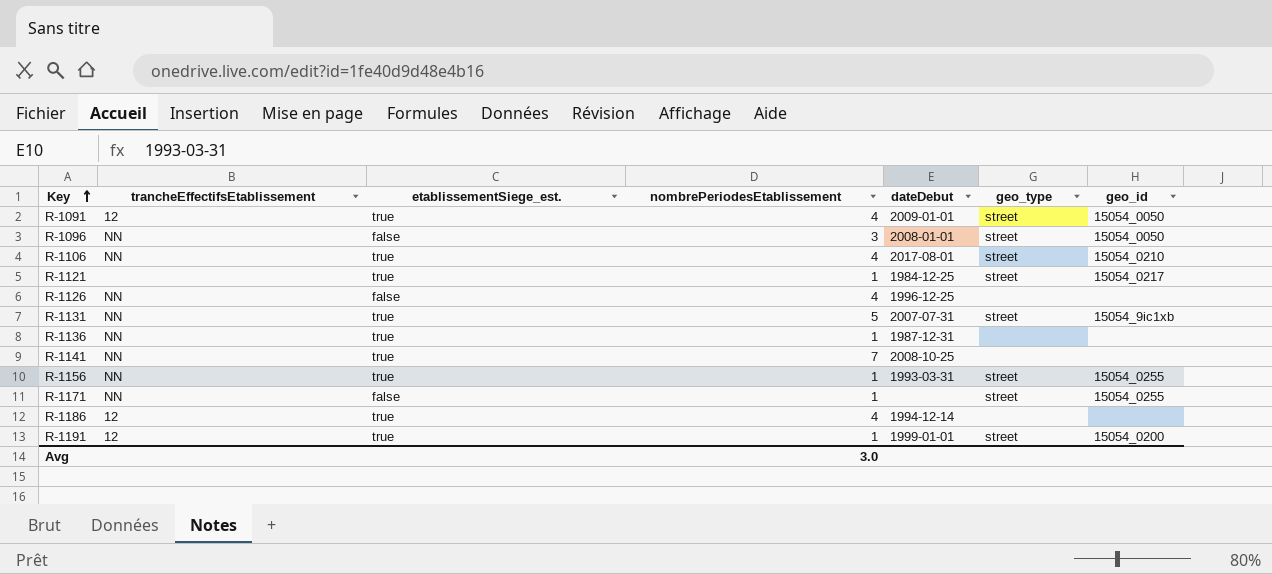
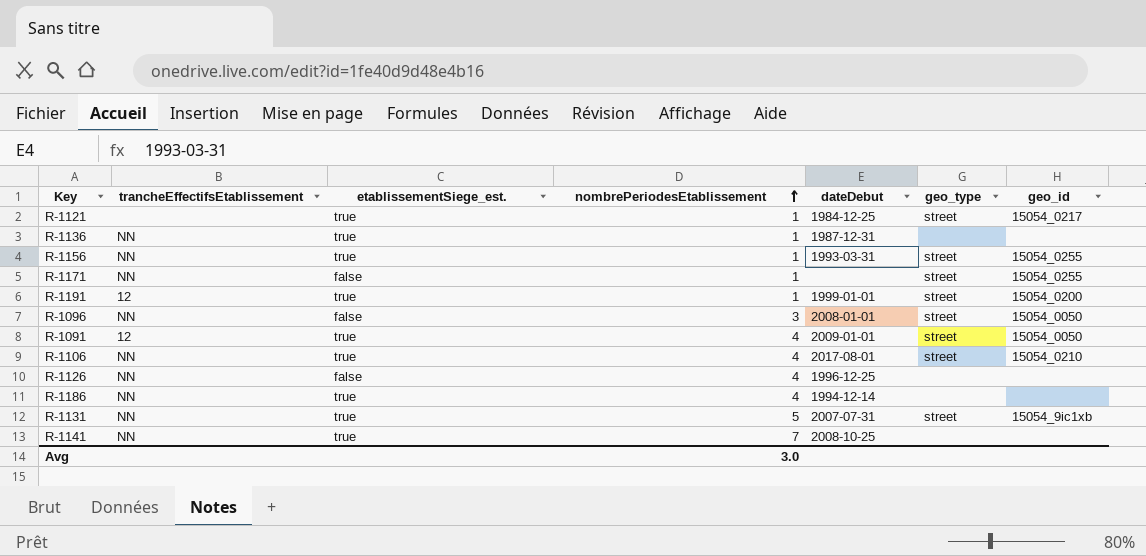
row order: Key ascending -> nombrePeriodesEtablissement ascending
R-1186 | trancheEffectifsEtablissement: 12 -> NN

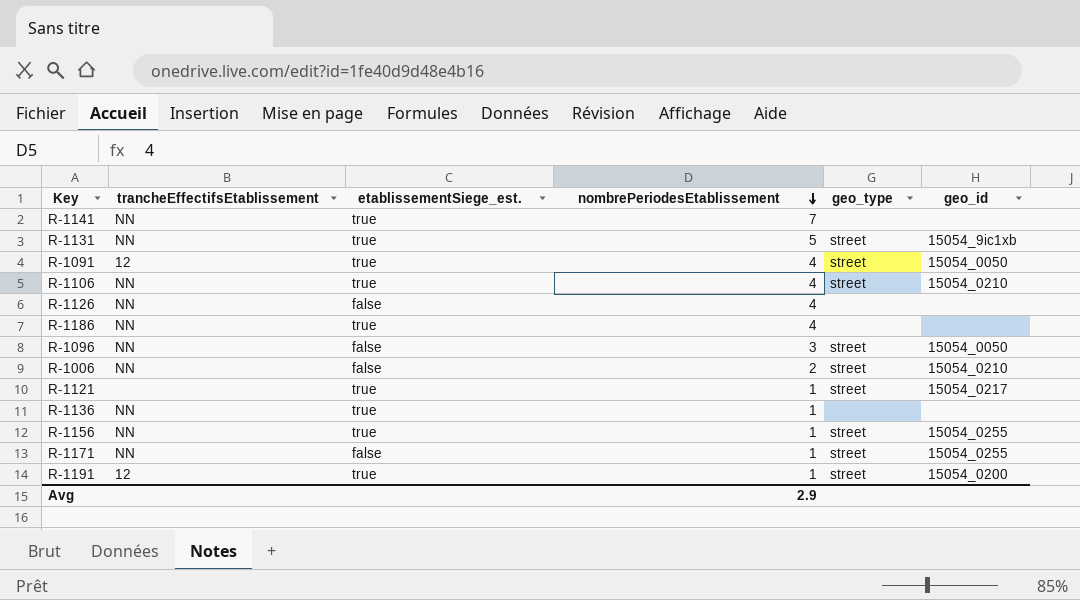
row order: nombrePeriodesEtablissement ascending -> nombrePeriodesEtablissement descending
column dateDebut | position: 5 -> none
row R-1006: none -> NN | false | 2 | street | 15054_0210
Avg | nombrePeriodesEtablissement: 3.0 -> 2.9

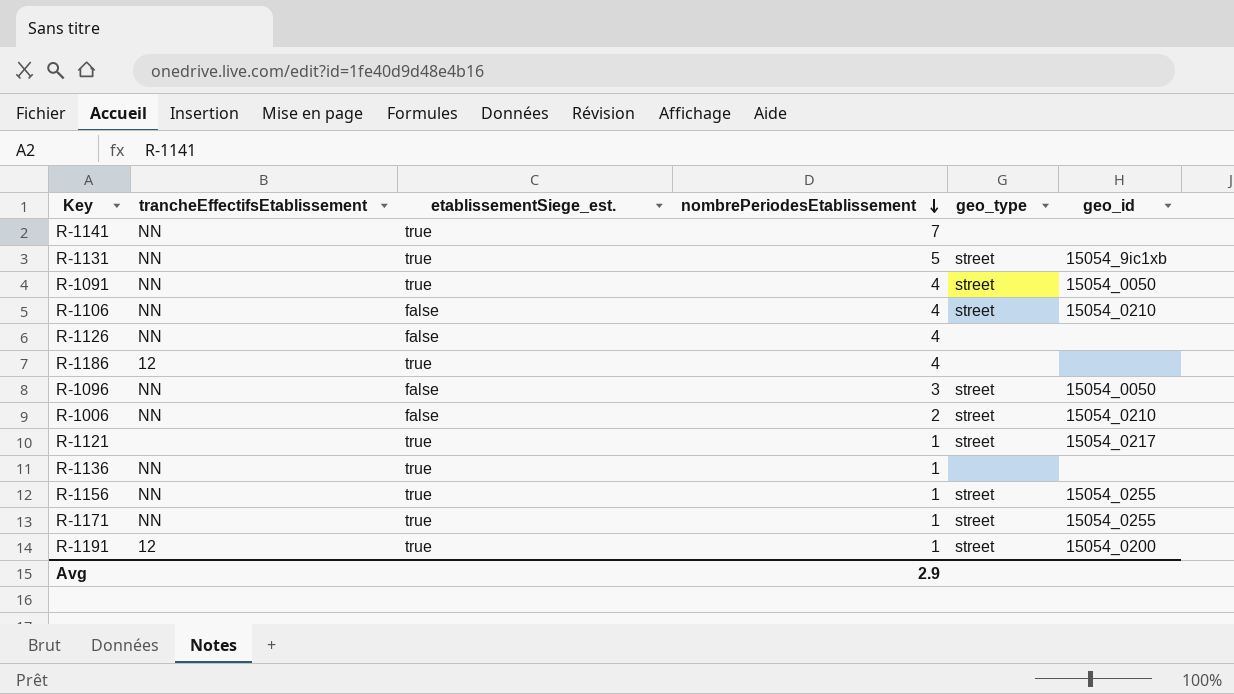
R-1091 | trancheEffectifsEtablissement: 12 -> NN
R-1106 | etablissementSiege_est.: true -> false
R-1186 | trancheEffectifsEtablissement: NN -> 12
R-1171 | etablissementSiege_est.: false -> true

